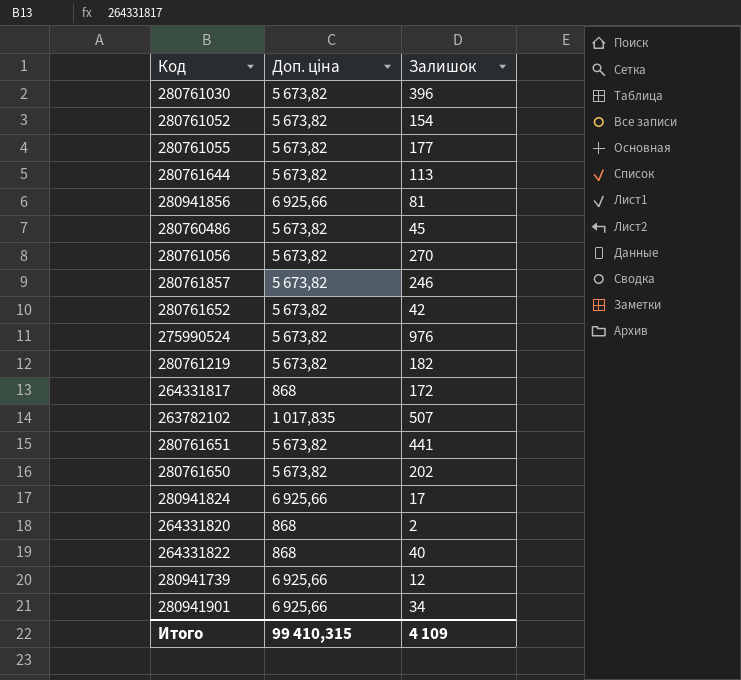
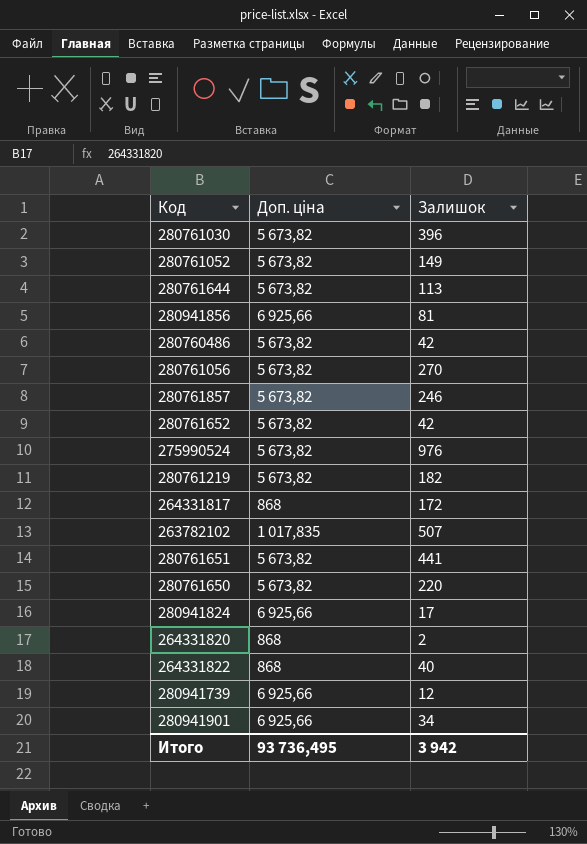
row 280761055: 5 673,82 | 177 -> none
280761052 | Залишок: 154 -> 149
280760486 | Залишок: 45 -> 42
280761650 | Залишок: 202 -> 220
Итого | Доп. ціна: 99 410,315 -> 93 736,495
Итого | Залишок: 4 109 -> 3 942

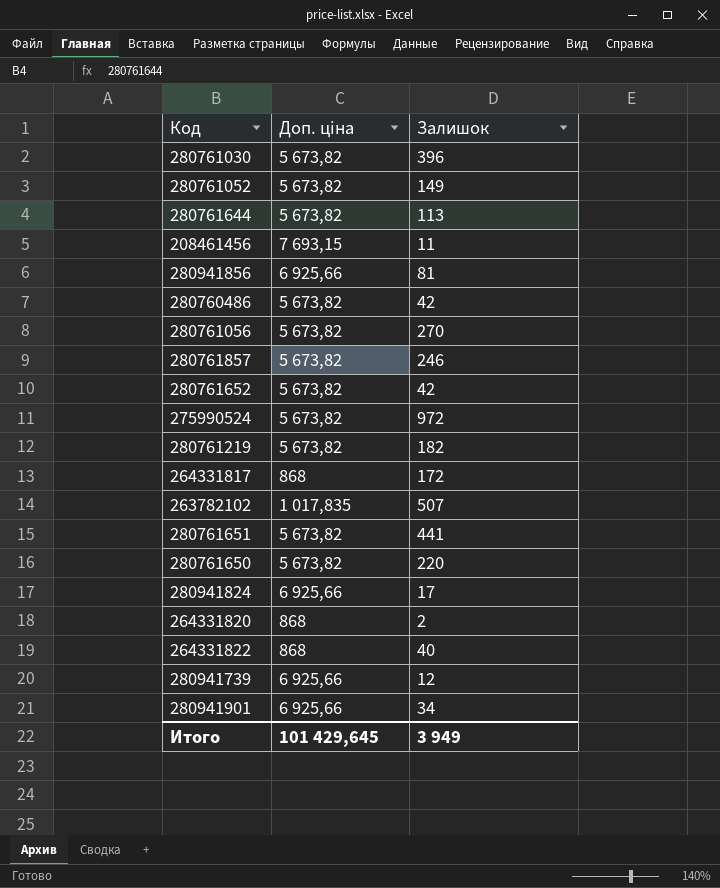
row 208461456: none -> 7 693,15 | 11
275990524 | Залишок: 976 -> 972
Итого | Доп. ціна: 93 736,495 -> 101 429,645
Итого | Залишок: 3 942 -> 3 949

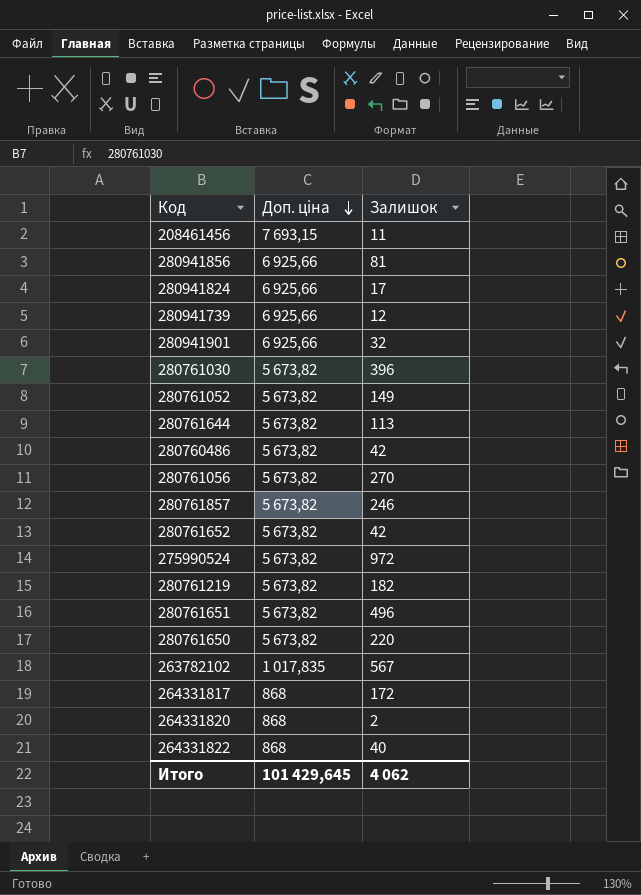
row order: none -> Доп. ціна descending
280941901 | Залишок: 34 -> 32
280761651 | Залишок: 441 -> 496
263782102 | Залишок: 507 -> 567
Итого | Залишок: 3 949 -> 4 062

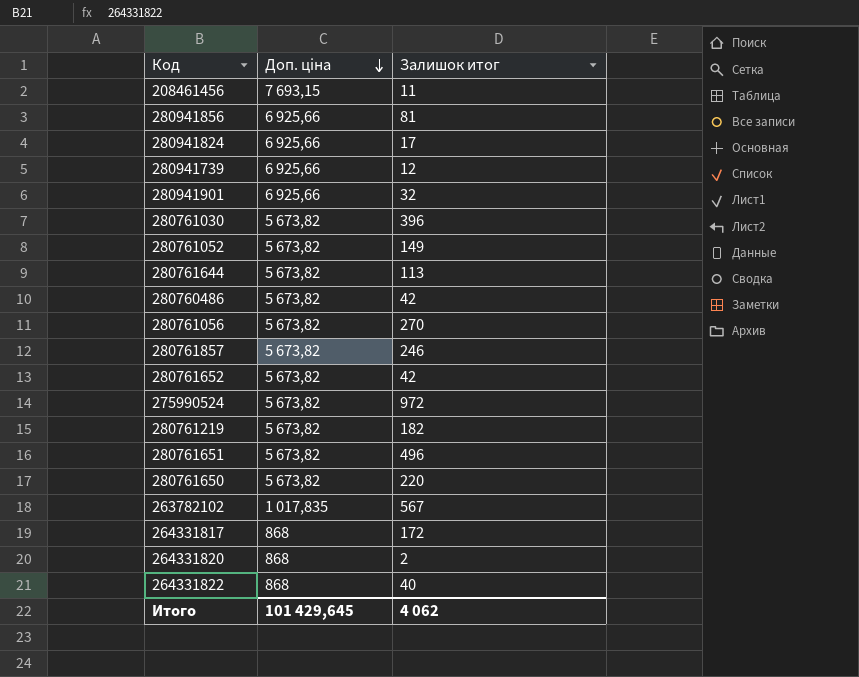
column name: Залишок -> Залишок итог

